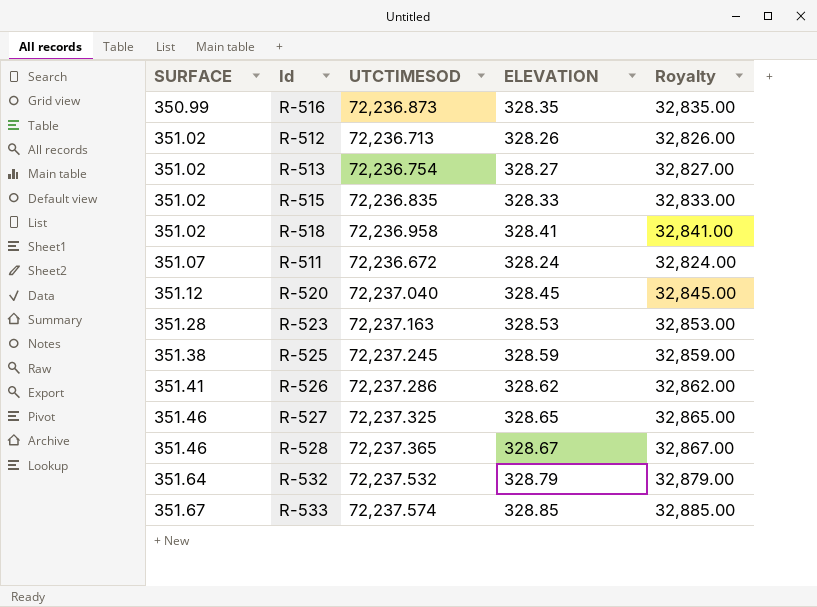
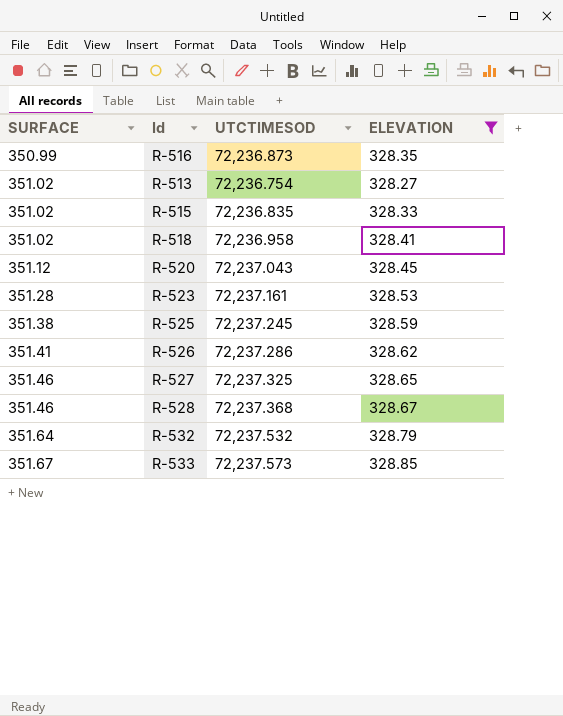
filter: none -> ELEVATION >= 328.27
column Royalty | formula: [ELEVATION] * 100 -> none
R-520 | UTCTIMESOD: 72,237.040 -> 72,237.043
R-523 | UTCTIMESOD: 72,237.163 -> 72,237.161
R-528 | UTCTIMESOD: 72,237.365 -> 72,237.368
R-533 | UTCTIMESOD: 72,237.574 -> 72,237.573

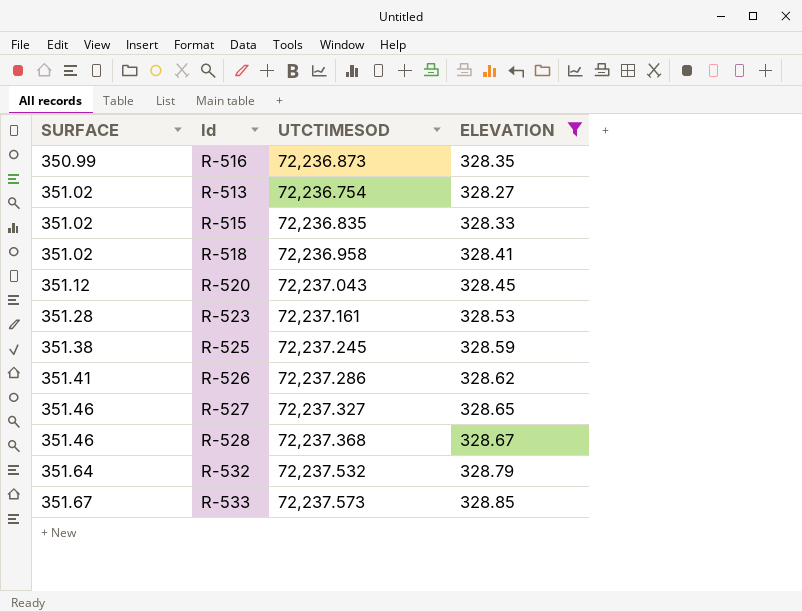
R-527 | UTCTIMESOD: 72,237.325 -> 72,237.327

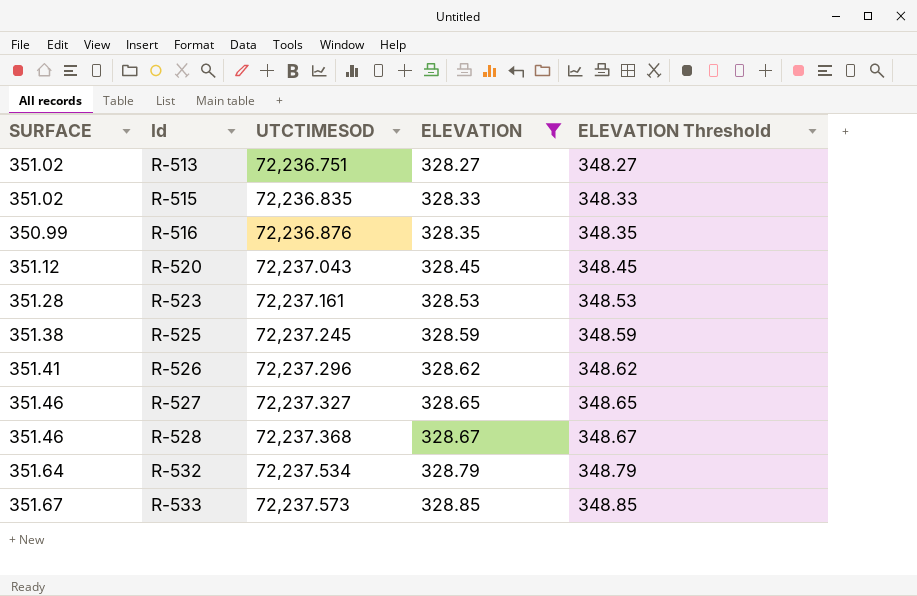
row order: SURFACE ascending -> Id ascending
column ELEVATION Threshold | formula: none -> [ELEVATION] + 20
row R-518: 351.02 | 72,236.958 | 328.41 -> none
R-513 | UTCTIMESOD: 72,236.754 -> 72,236.751
R-516 | UTCTIMESOD: 72,236.873 -> 72,236.876
R-526 | UTCTIMESOD: 72,237.286 -> 72,237.296
R-532 | UTCTIMESOD: 72,237.532 -> 72,237.534

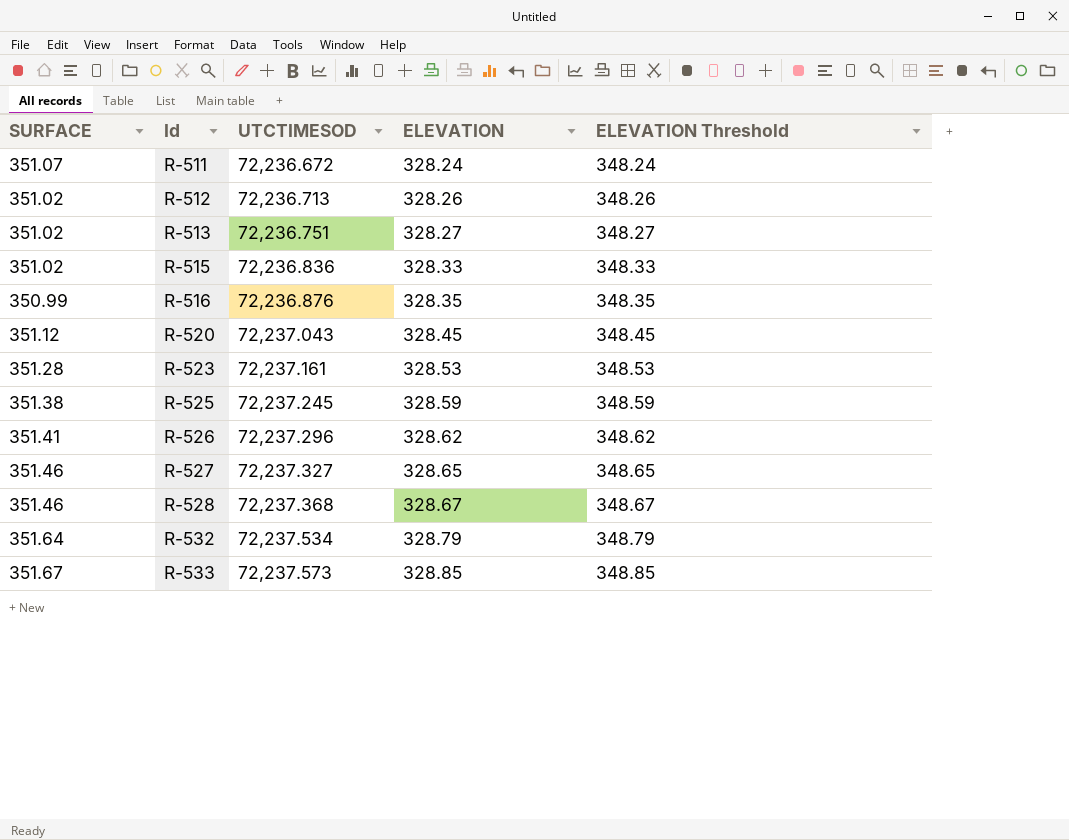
filter: ELEVATION >= 328.27 -> none
R-515 | UTCTIMESOD: 72,236.835 -> 72,236.836

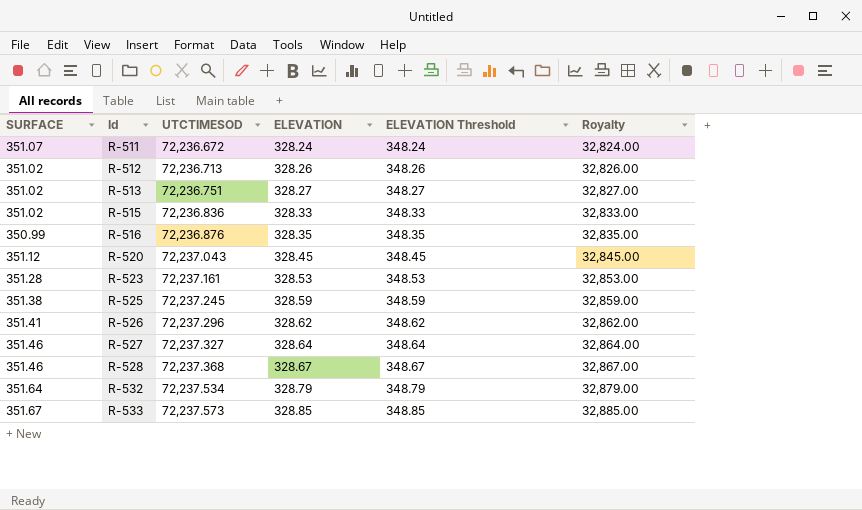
column Royalty | formula: none -> [ELEVATION] * 100
R-527 | ELEVATION: 328.65 -> 328.64
R-527 | ELEVATION Threshold: 348.65 -> 348.64

